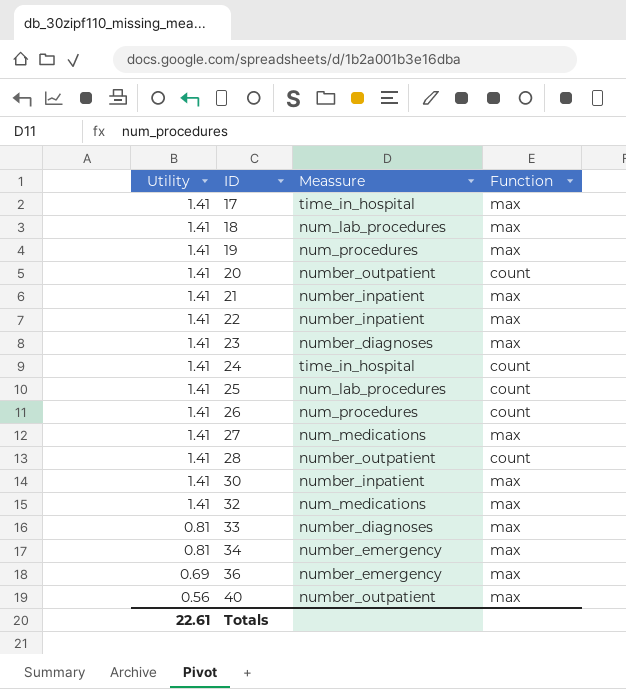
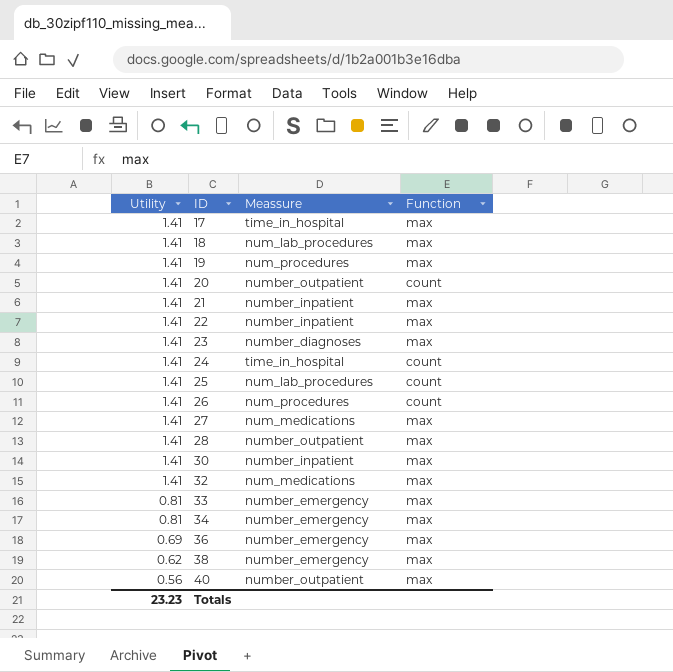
28 | Function: count -> max
33 | Meassure: number_diagnoses -> number_emergency
row 38: none -> 0.62 | number_emergency | max
Totals | Utility: 22.61 -> 23.23

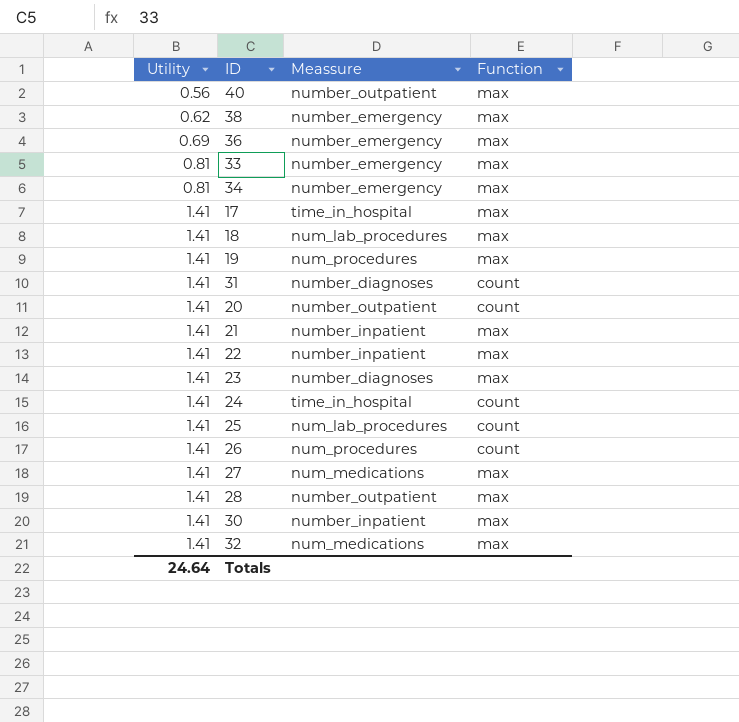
row order: Utility descending -> Utility ascending
row 31: none -> 1.41 | number_diagnoses | count
Totals | Utility: 23.23 -> 24.64

